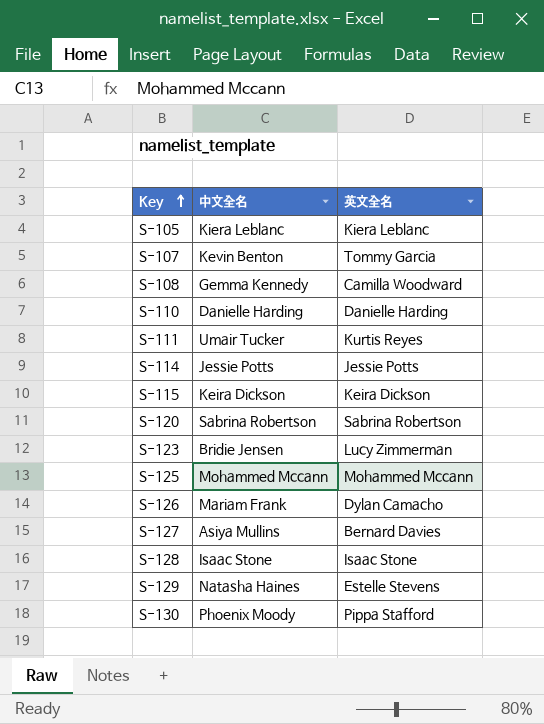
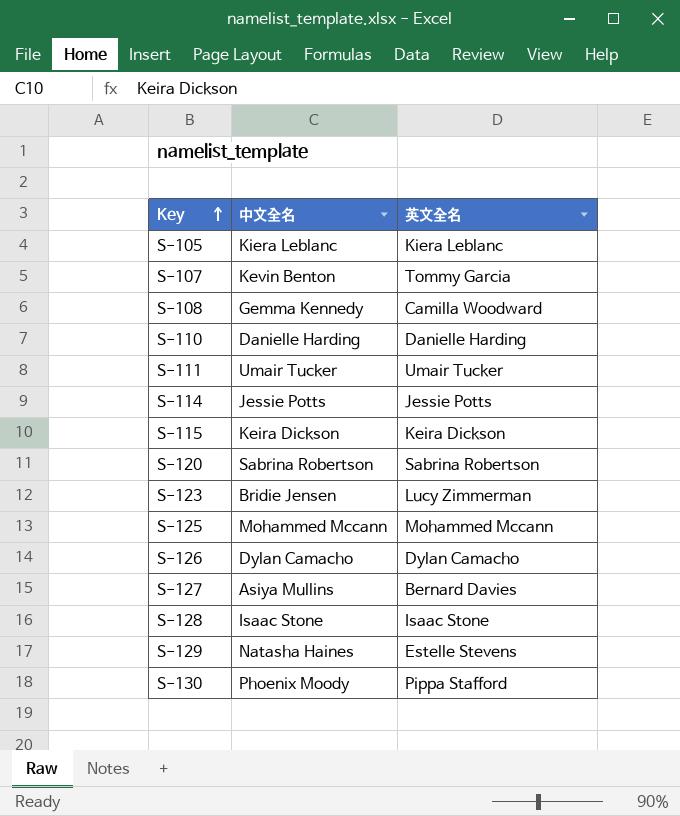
S-111 | 英文全名: Kurtis Reyes -> Umair Tucker
S-126 | 中文全名: Mariam Frank -> Dylan Camacho

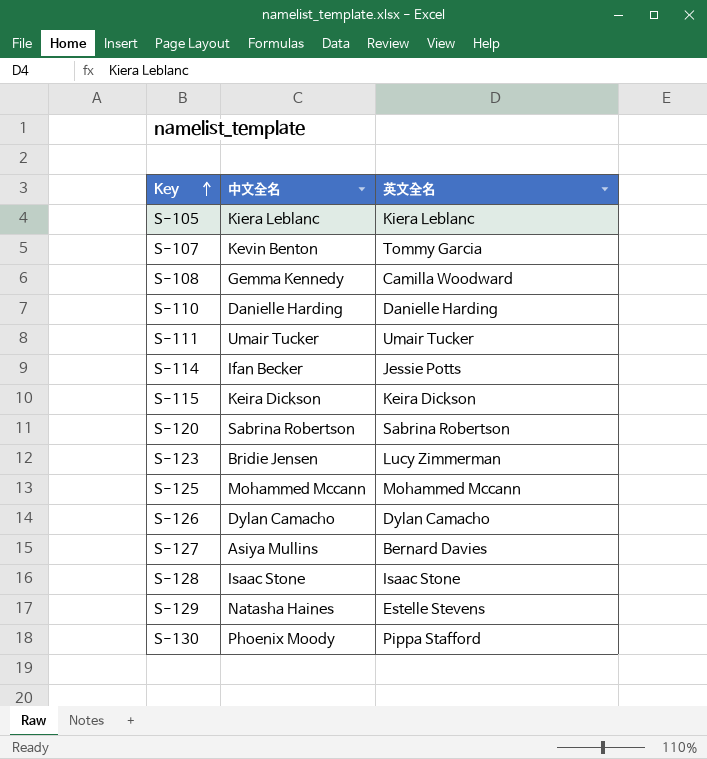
S-114 | 中文全名: Jessie Potts -> Ifan Becker

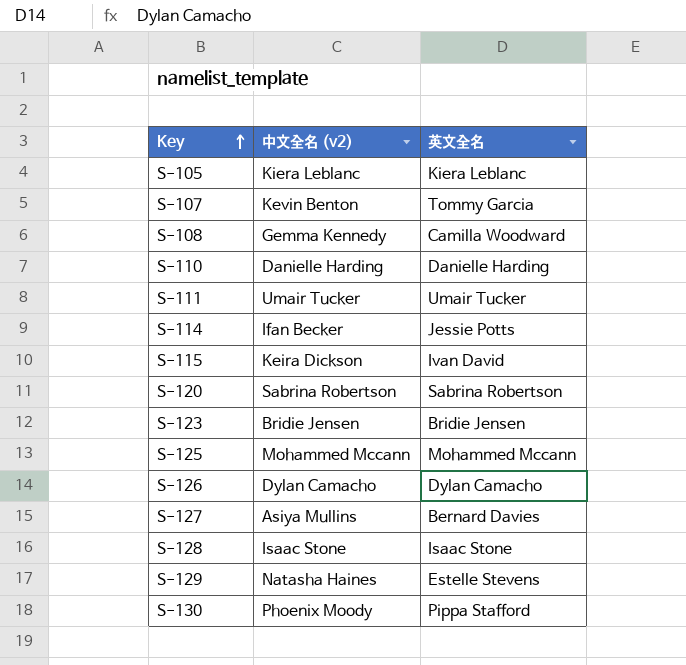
column name: 中文全名 -> 中文全名 (v2)
S-115 | 英文全名: Keira Dickson -> Ivan David
S-123 | 英文全名: Lucy Zimmerman -> Bridie Jensen

